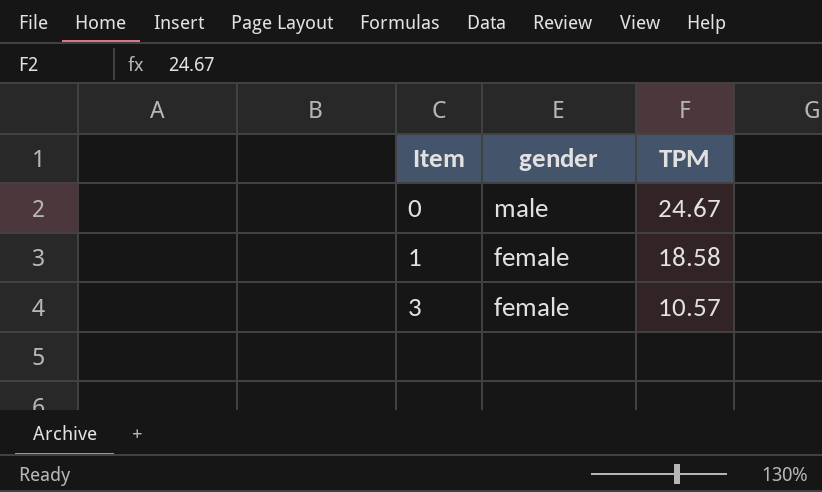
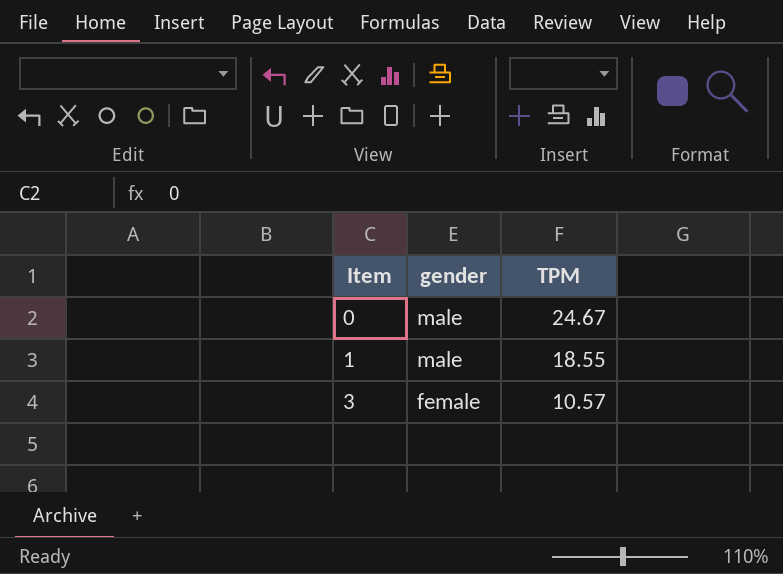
1 | gender: female -> male
1 | TPM: 18.58 -> 18.55

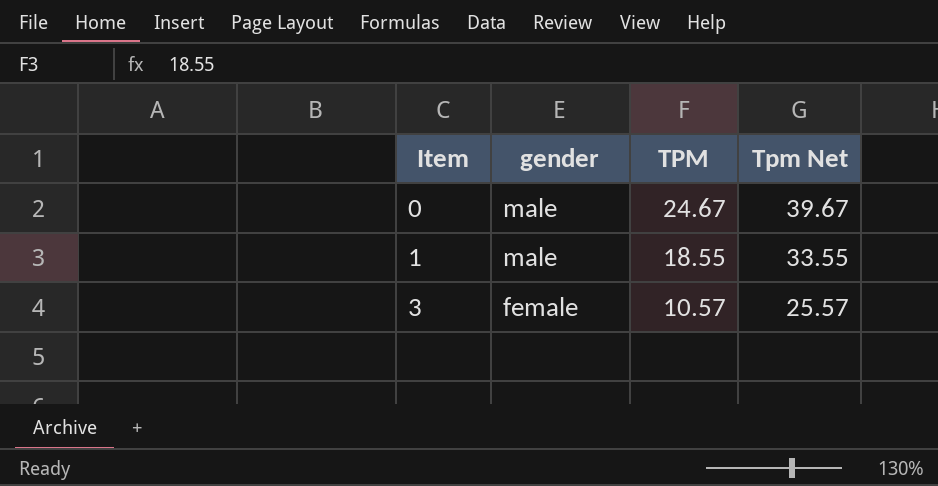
column Tpm Net | formula: none -> [TPM] + 15

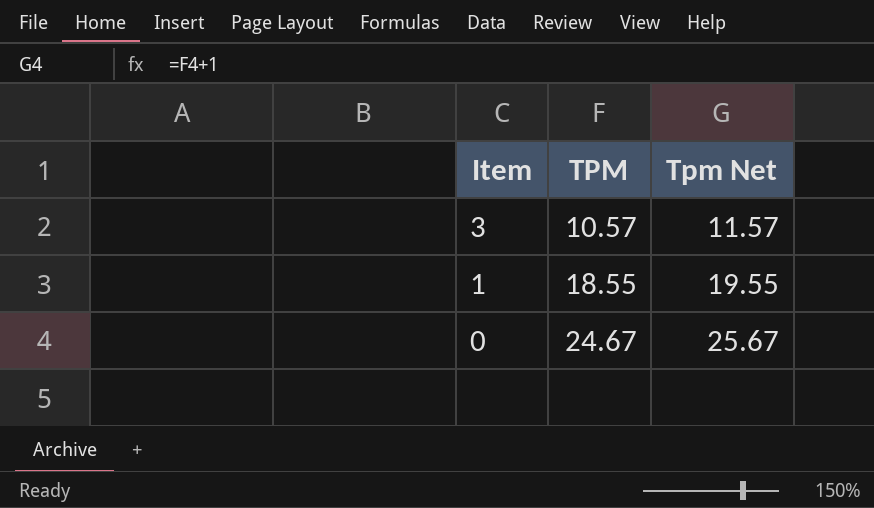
row order: Item ascending -> Item descending
column gender | position: 2 -> none
column Tpm Net | formula: [TPM] + 15 -> [TPM] + 1

